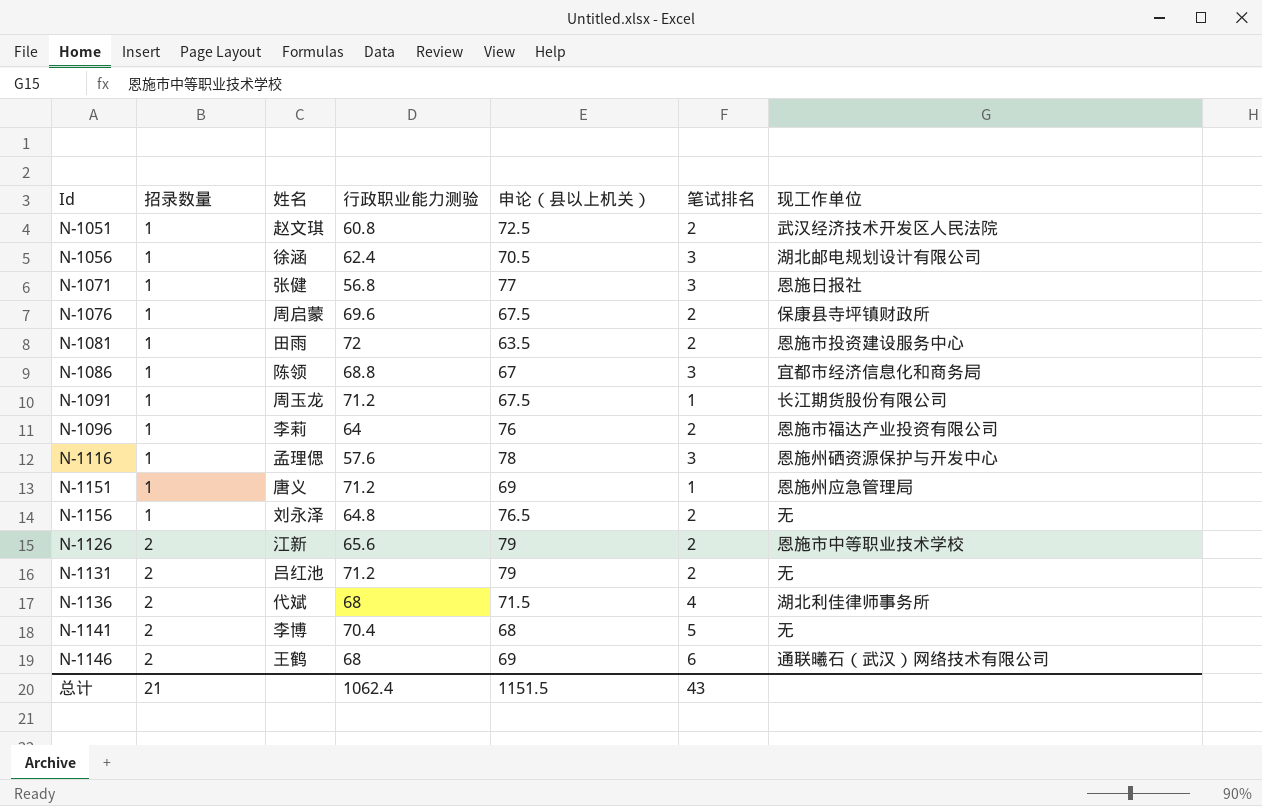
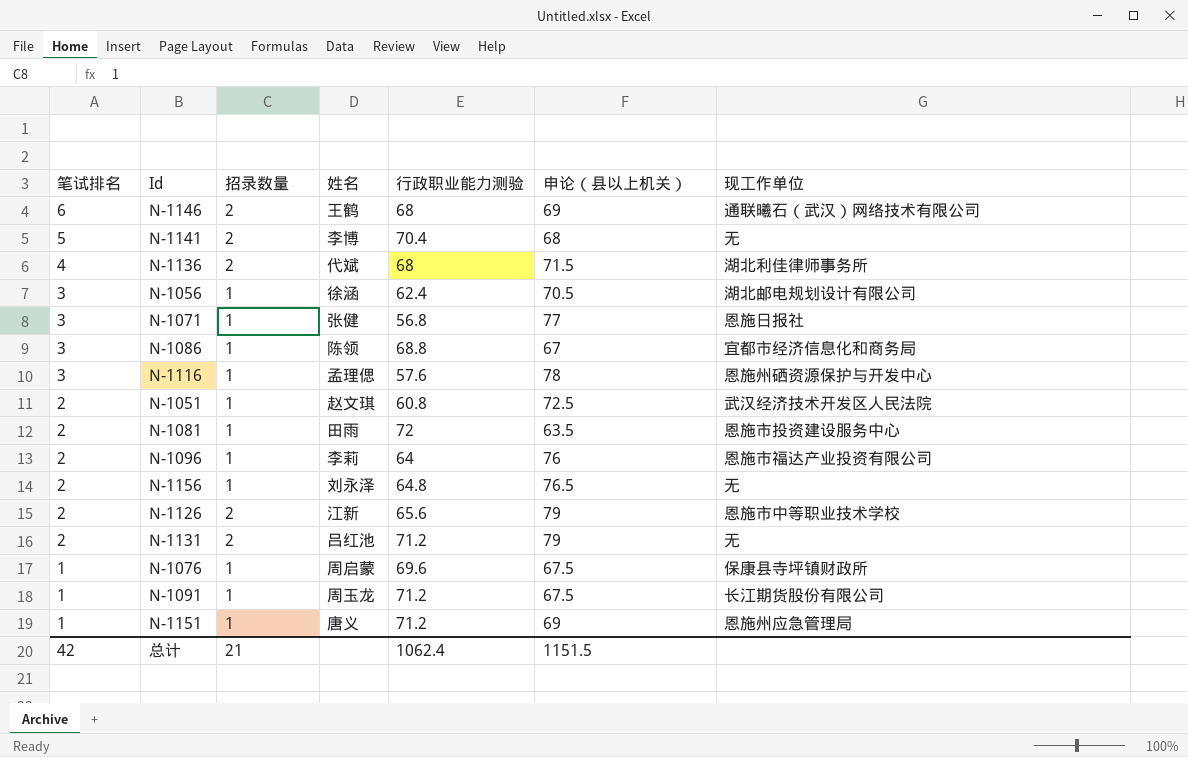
row order: 招录数量 ascending -> 笔试排名 descending
column 笔试排名 | position: 6 -> 1
N-1076 | 笔试排名: 2 -> 1
总计 | 笔试排名: 43 -> 42

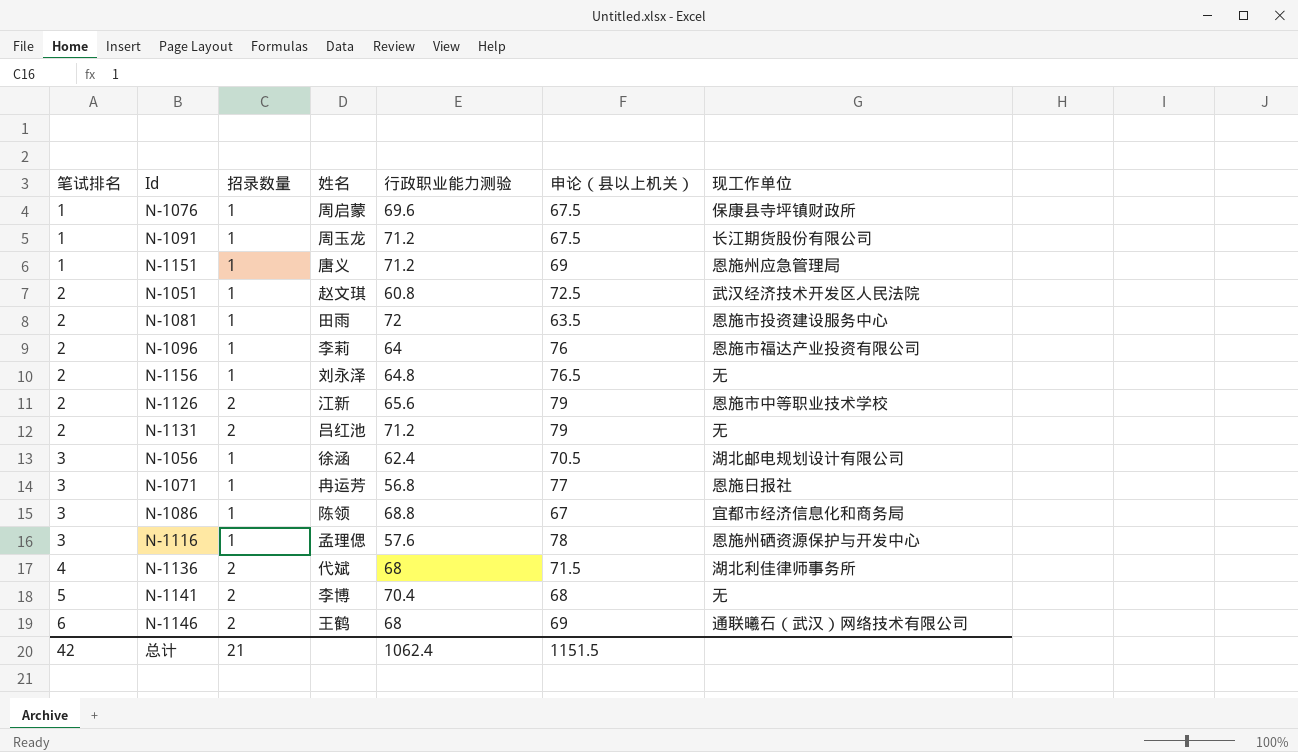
row order: 笔试排名 descending -> 笔试排名 ascending
N-1071 | 姓名: 张健 -> 冉运芳

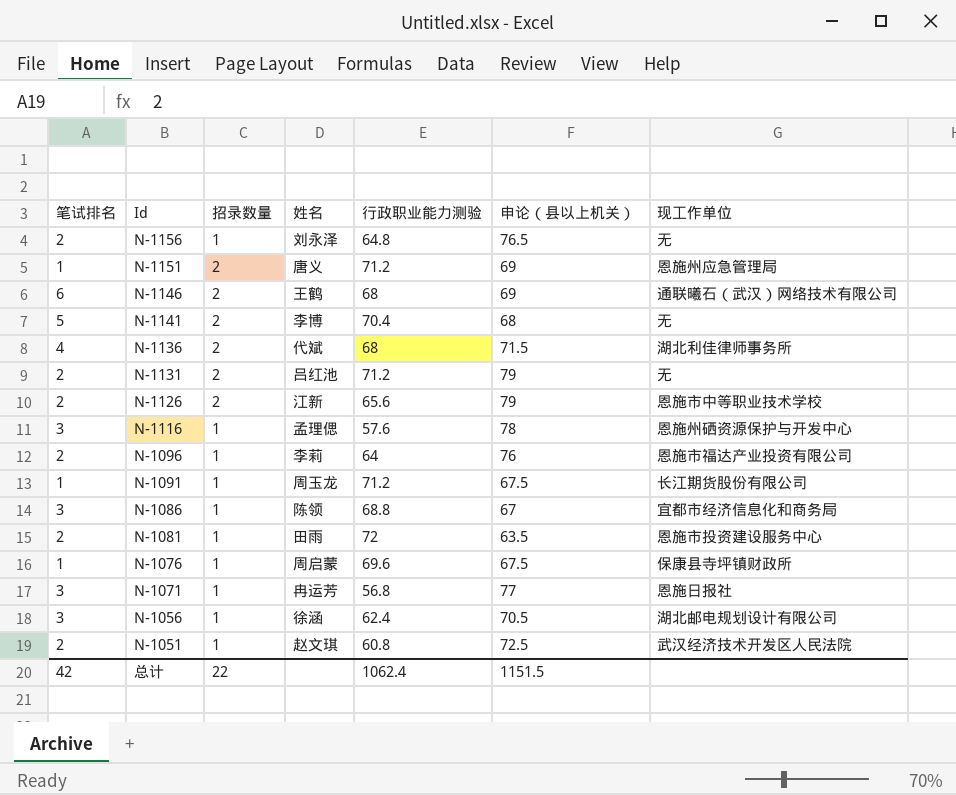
row order: 笔试排名 ascending -> Id descending
N-1151 | 招录数量: 1 -> 2
总计 | 招录数量: 21 -> 22

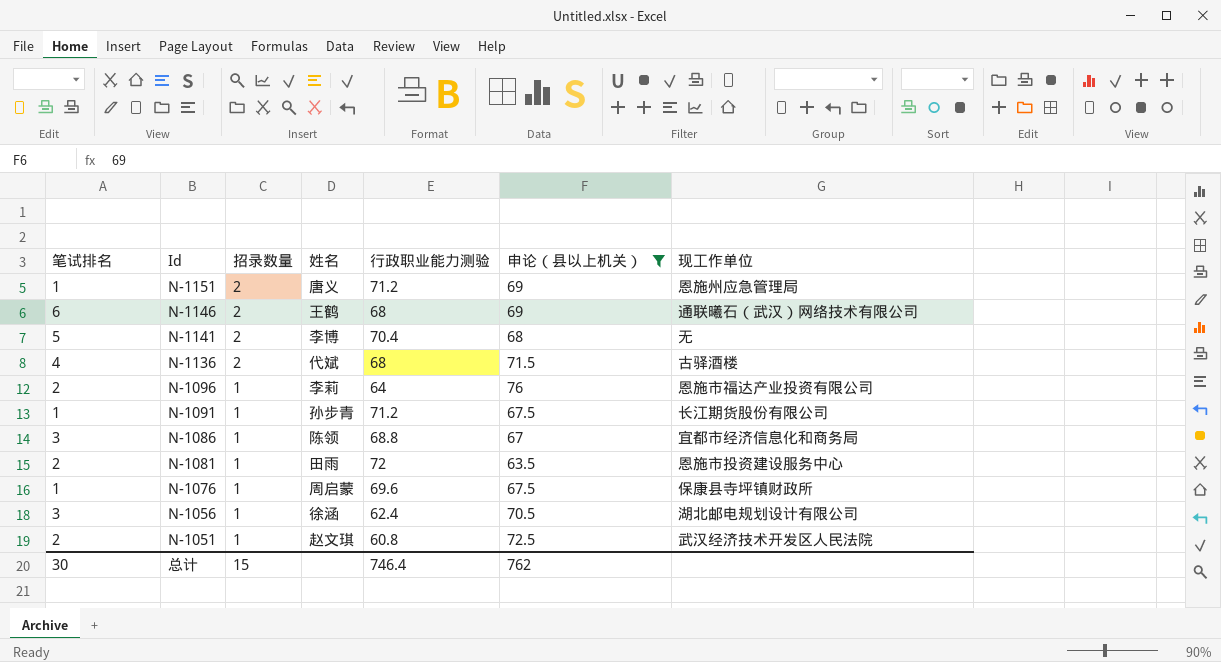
filter: none -> 申论（县以上机关） <= 76
N-1136 | 现工作单位: 湖北利佳律师事务所 -> 古驿酒楼
N-1091 | 姓名: 周玉龙 -> 孙步青
总计 | 笔试排名: 42 -> 30
总计 | 招录数量: 22 -> 15
总计 | 行政职业能力测验: 1062.4 -> 746.4
总计 | 申论（县以上机关）: 1151.5 -> 762

